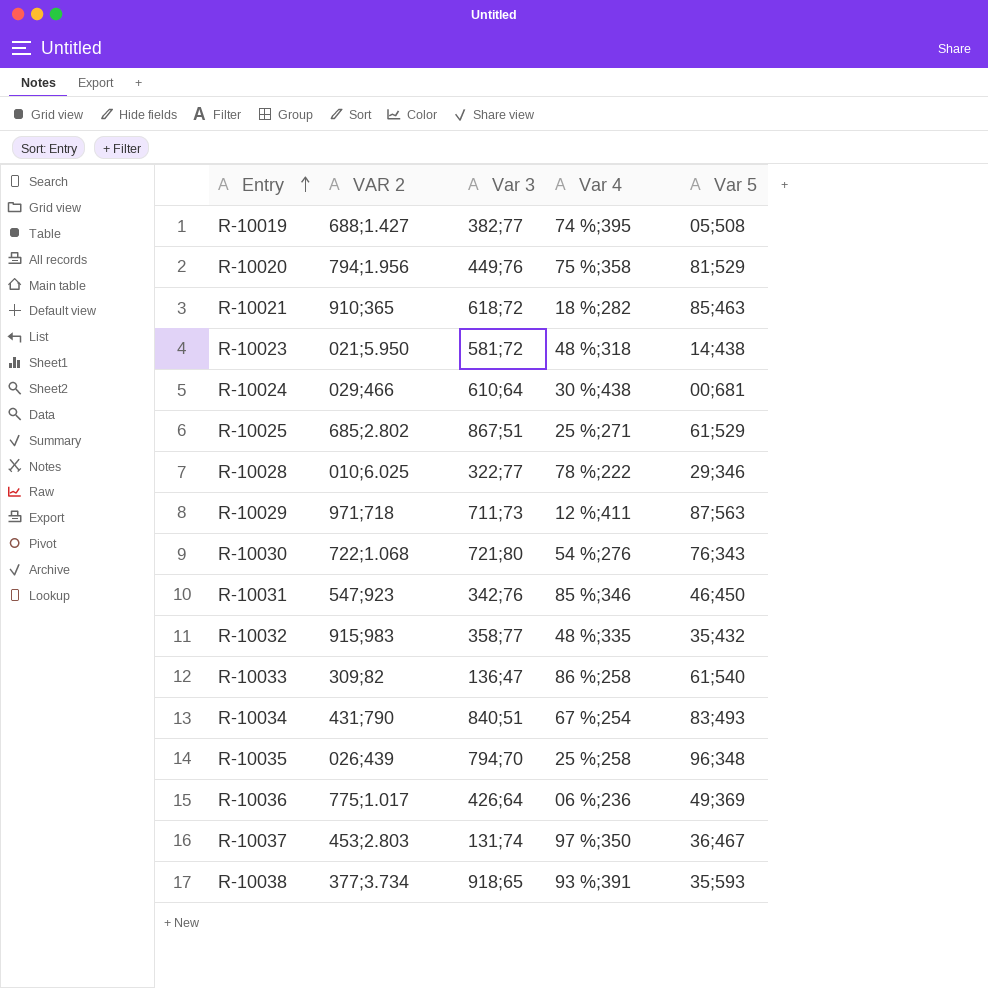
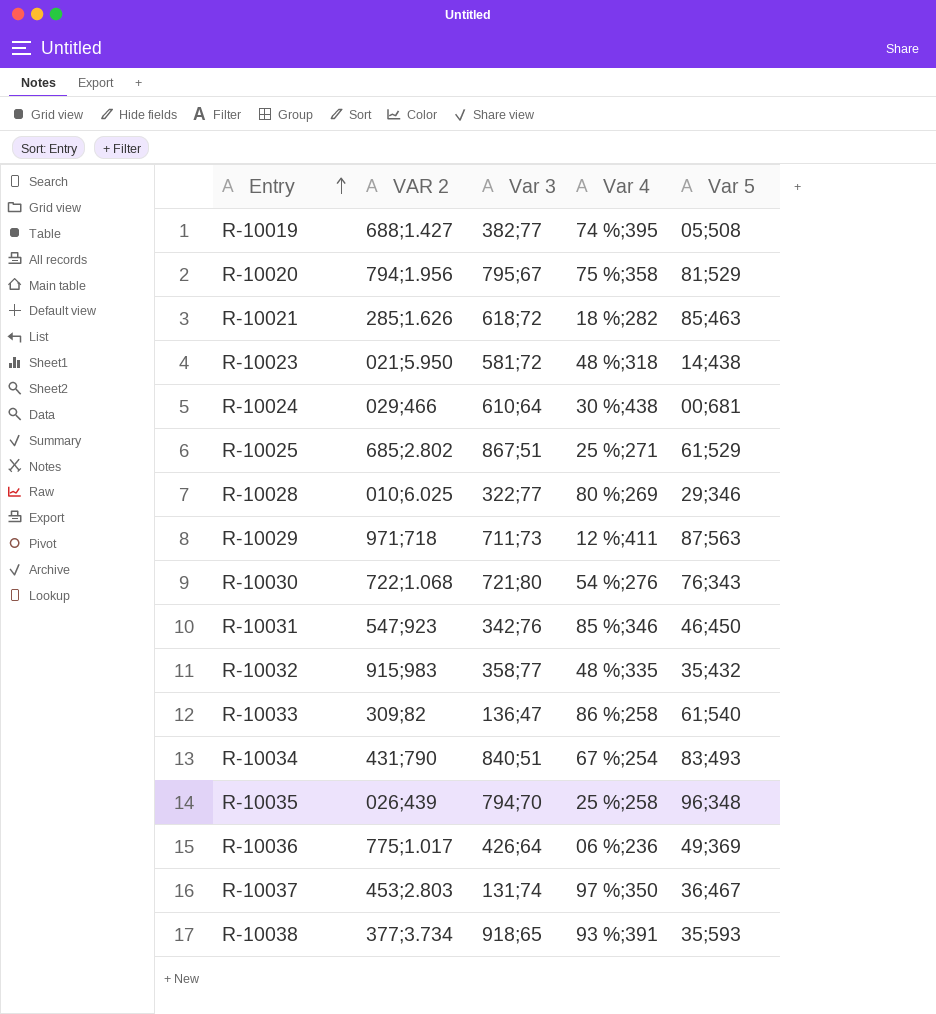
R-10020 | Var 3: 449;76 -> 795;67
R-10021 | VAR 2: 910;365 -> 285;1.626
R-10028 | Var 4: 78 %;222 -> 80 %;269

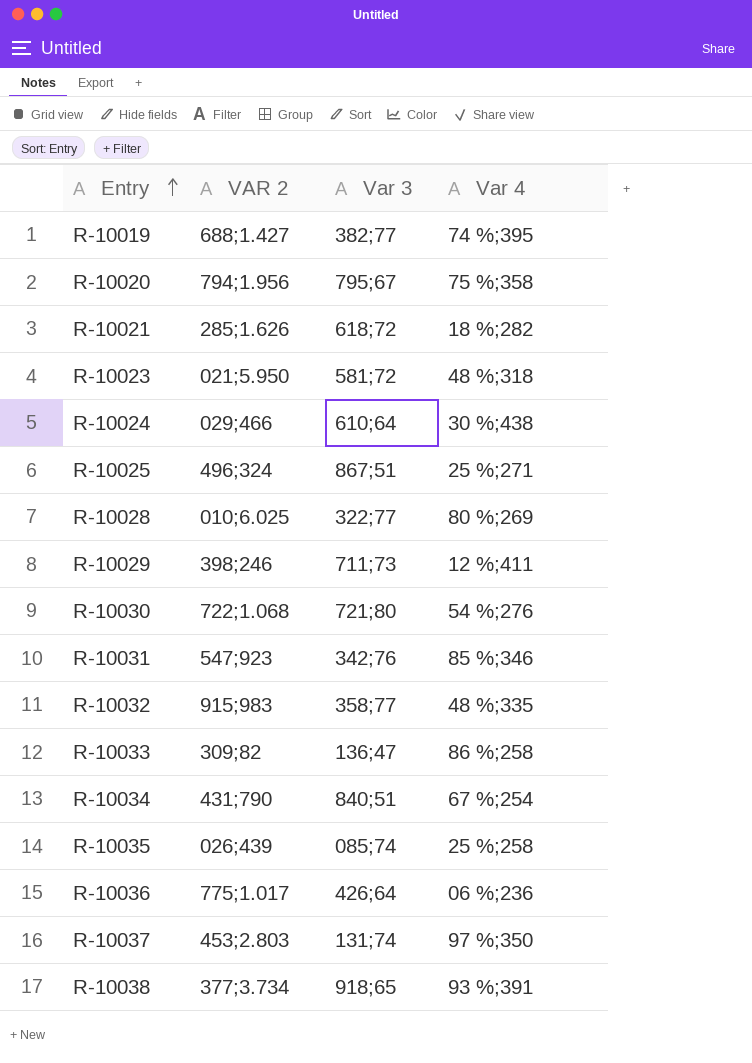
column Var 5 | position: 5 -> none
R-10025 | VAR 2: 685;2.802 -> 496;324
R-10029 | VAR 2: 971;718 -> 398;246
R-10035 | Var 3: 794;70 -> 085;74

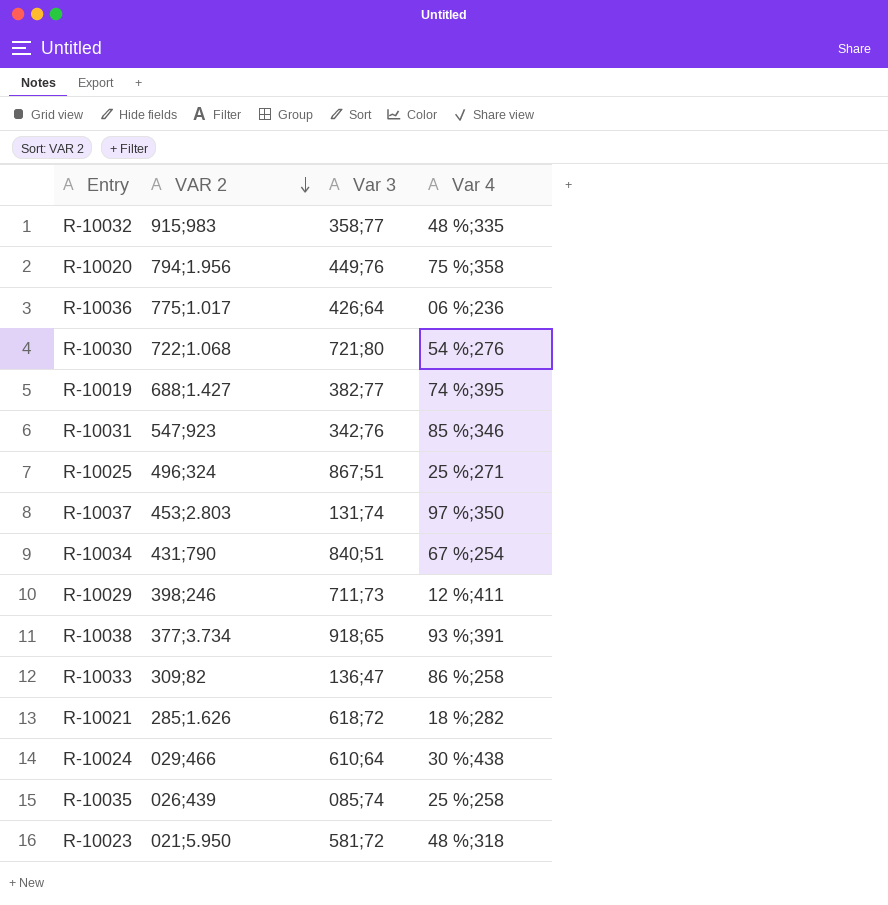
row order: Entry ascending -> VAR 2 descending
row R-10028: 010;6.025 | 322;77 | 80 %;269 -> none
R-10020 | Var 3: 795;67 -> 449;76

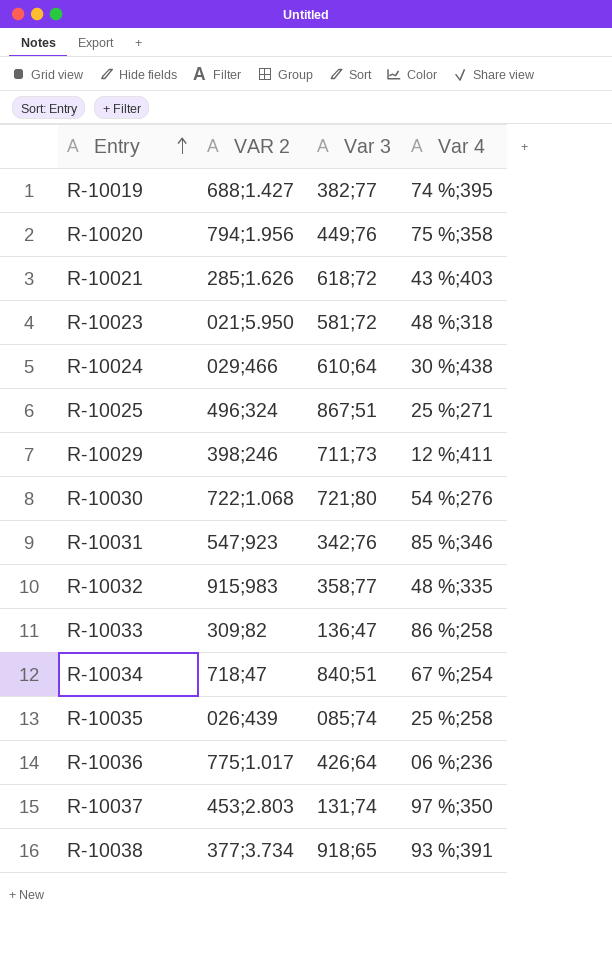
row order: VAR 2 descending -> Entry ascending
R-10021 | Var 4: 18 %;282 -> 43 %;403
R-10034 | VAR 2: 431;790 -> 718;47

